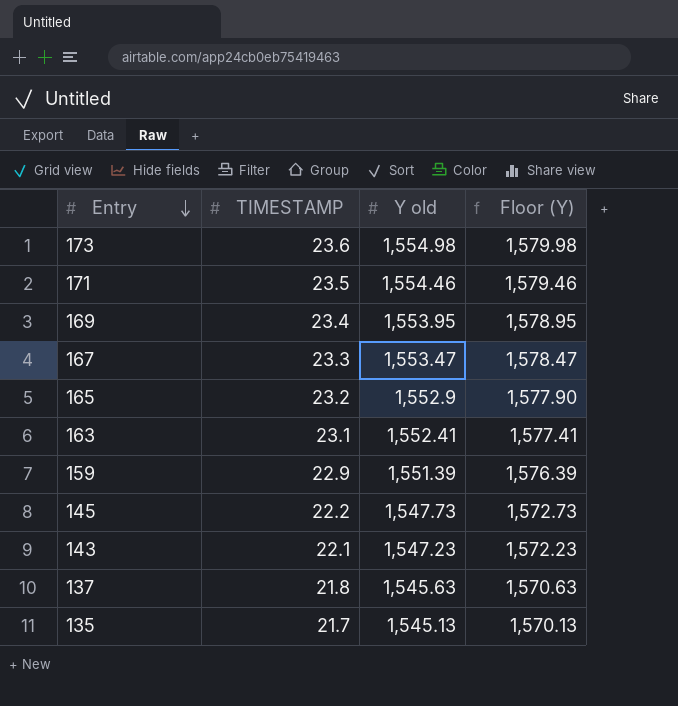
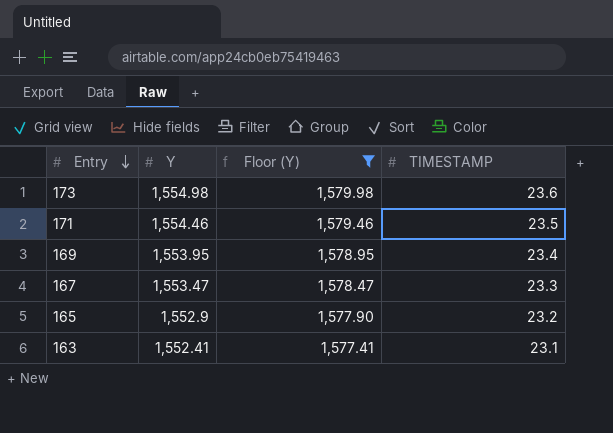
filter: none -> Floor (Y) >= 1,577.41
column name: Y old -> Y
column TIMESTAMP | position: 2 -> 4

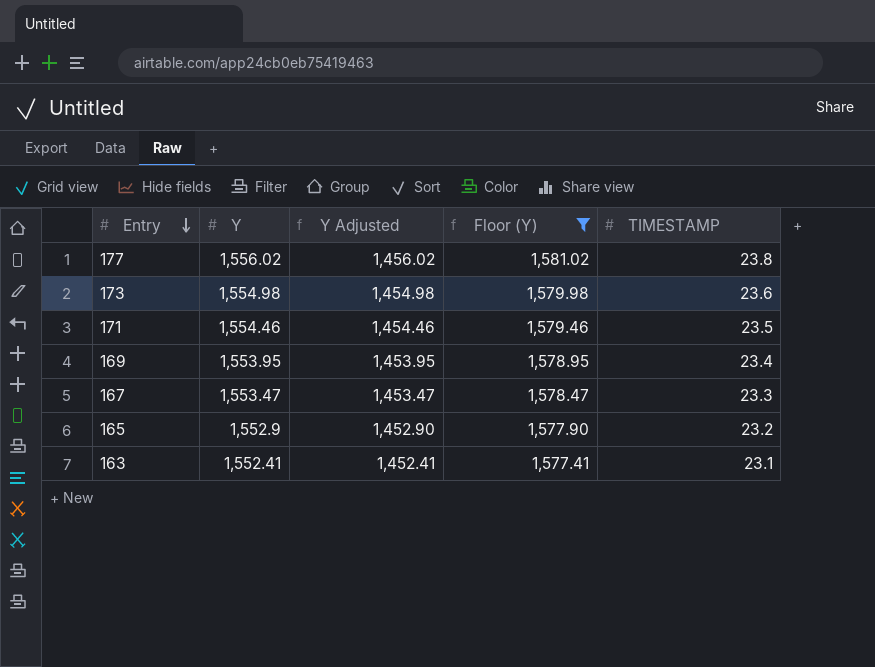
column Y Adjusted | formula: none -> [Y] - 100
row 177: none -> 1,556.02 | 1,456.02 | 1,581.02 | 23.8

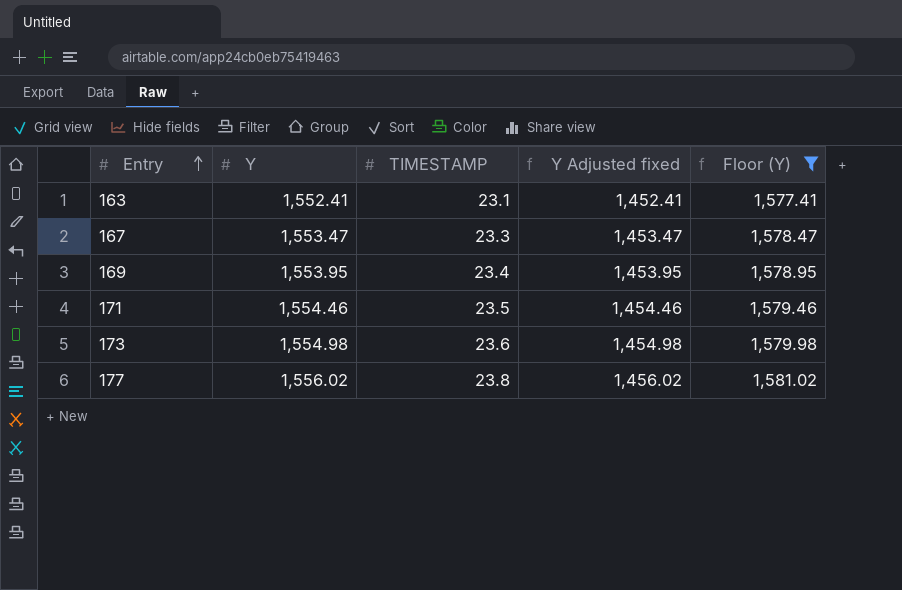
row order: Entry descending -> Entry ascending
column TIMESTAMP | position: 5 -> 3
column name: Y Adjusted -> Y Adjusted fixed
row 165: 1,552.9 | 1,452.90 | 1,577.90 | 23.2 -> none

